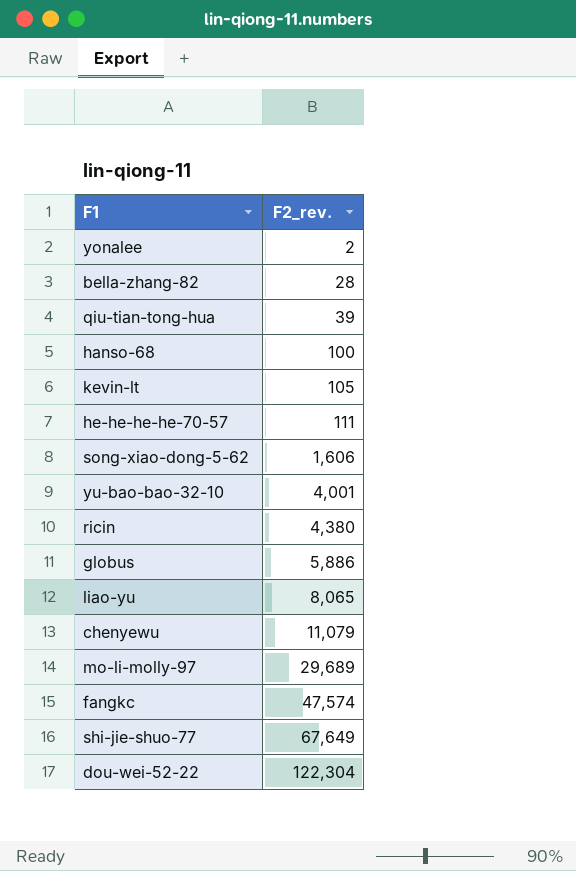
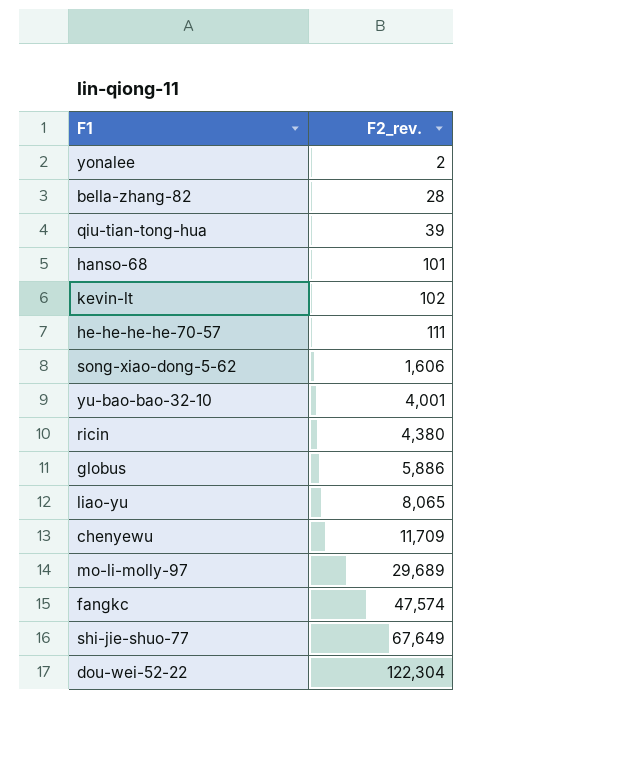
hanso-68 | F2_rev.: 100 -> 101
kevin-lt | F2_rev.: 105 -> 102
chenyewu | F2_rev.: 11,079 -> 11,709

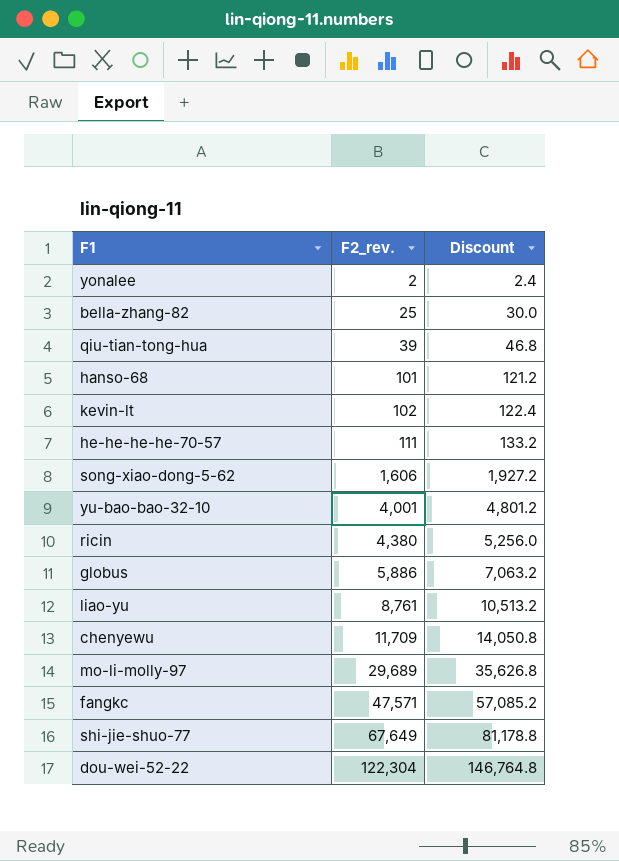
column Discount | formula: none -> [F2_rev.] * 1.2
bella-zhang-82 | F2_rev.: 28 -> 25
liao-yu | F2_rev.: 8,065 -> 8,761
fangkc | F2_rev.: 47,574 -> 47,571

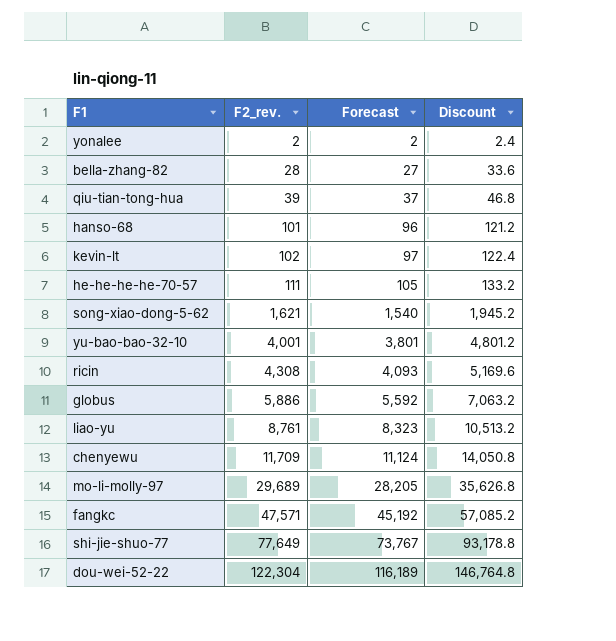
column Forecast | formula: none -> [F2_rev.] * 0.95
bella-zhang-82 | F2_rev.: 25 -> 28
bella-zhang-82 | Discount: 30.0 -> 33.6
song-xiao-dong-5-62 | F2_rev.: 1,606 -> 1,621
song-xiao-dong-5-62 | Discount: 1,927.2 -> 1,945.2
ricin | F2_rev.: 4,380 -> 4,308
ricin | Discount: 5,256.0 -> 5,169.6
shi-jie-shuo-77 | F2_rev.: 67,649 -> 77,649
shi-jie-shuo-77 | Discount: 81,178.8 -> 93,178.8

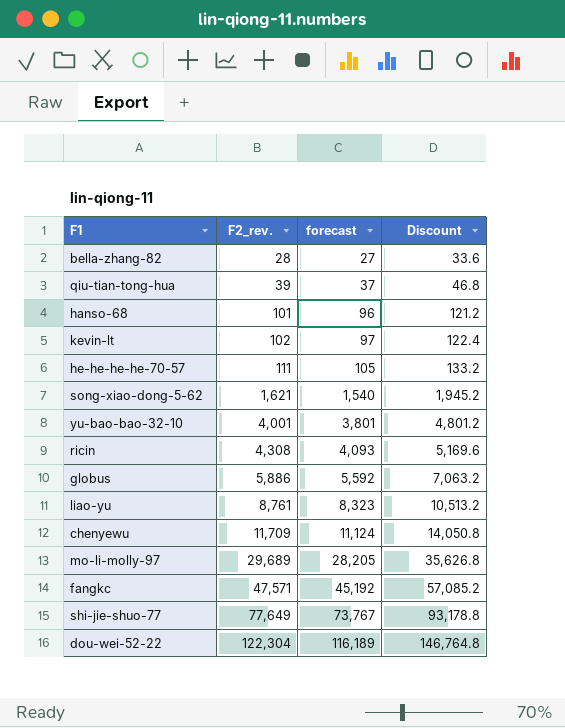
column name: Forecast -> forecast
row yonalee: 2 | 2 | 2.4 -> none

